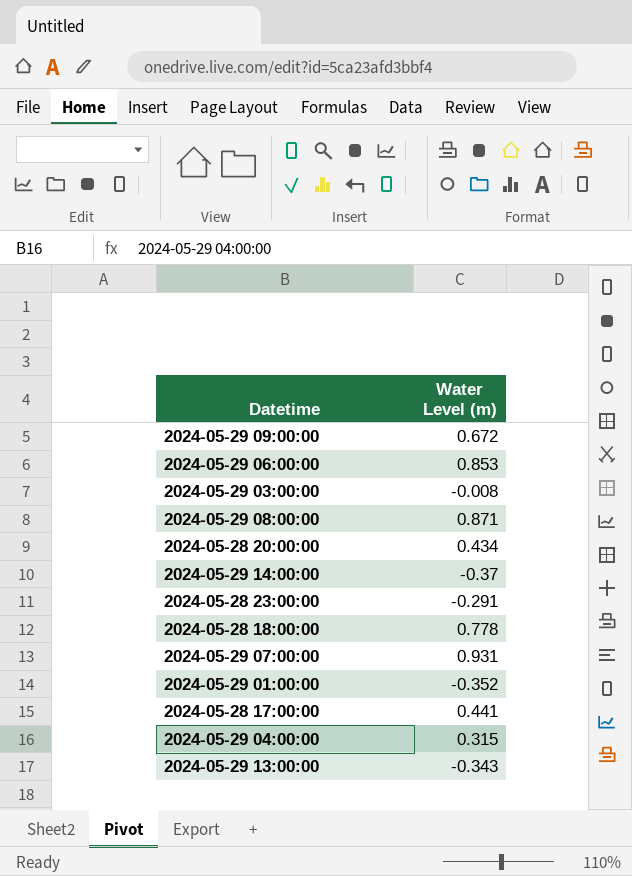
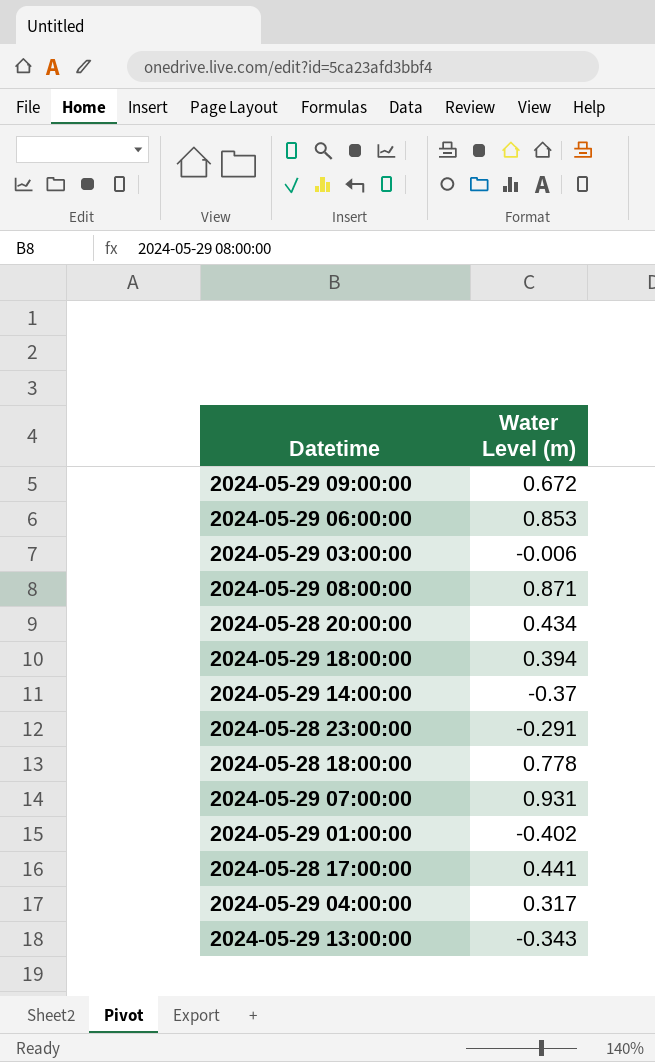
2024-05-29 03:00:00 | Water Level (m): -0.008 -> -0.006
row 2024-05-29 18:00:00: none -> 0.394
2024-05-29 01:00:00 | Water Level (m): -0.352 -> -0.402
2024-05-29 04:00:00 | Water Level (m): 0.315 -> 0.317

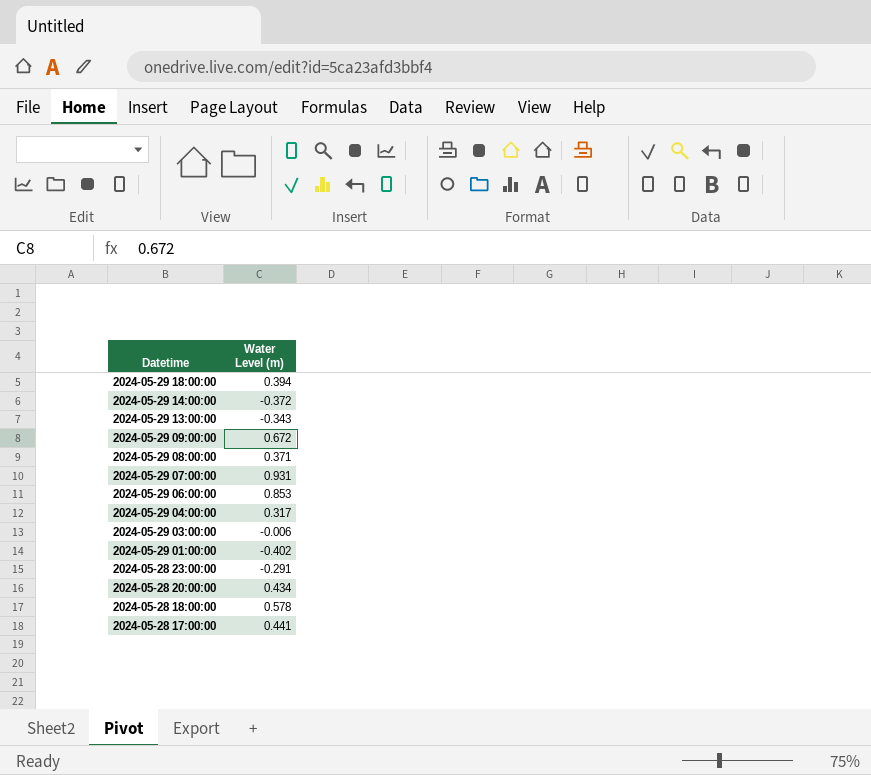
row order: none -> Datetime descending
2024-05-29 14:00:00 | Water Level (m): -0.37 -> -0.372
2024-05-29 08:00:00 | Water Level (m): 0.871 -> 0.371
2024-05-28 18:00:00 | Water Level (m): 0.778 -> 0.578

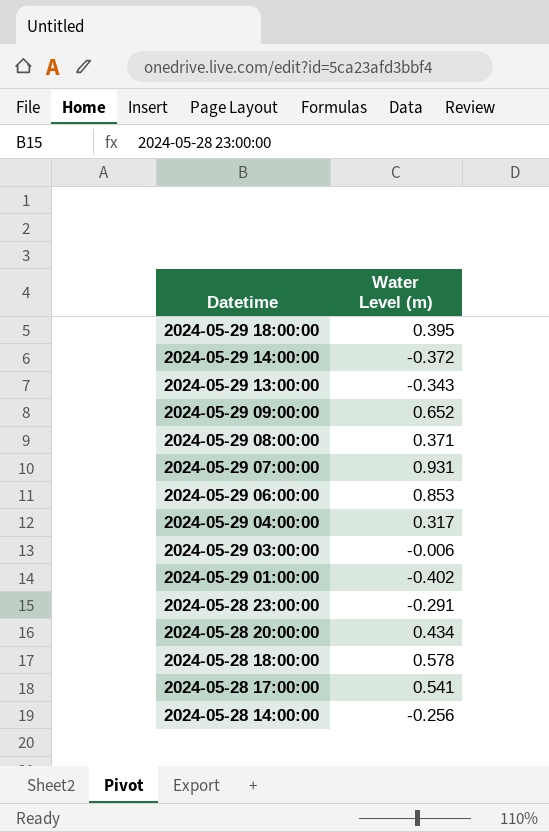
2024-05-29 18:00:00 | Water Level (m): 0.394 -> 0.395
2024-05-29 09:00:00 | Water Level (m): 0.672 -> 0.652
2024-05-28 17:00:00 | Water Level (m): 0.441 -> 0.541
row 2024-05-28 14:00:00: none -> -0.256

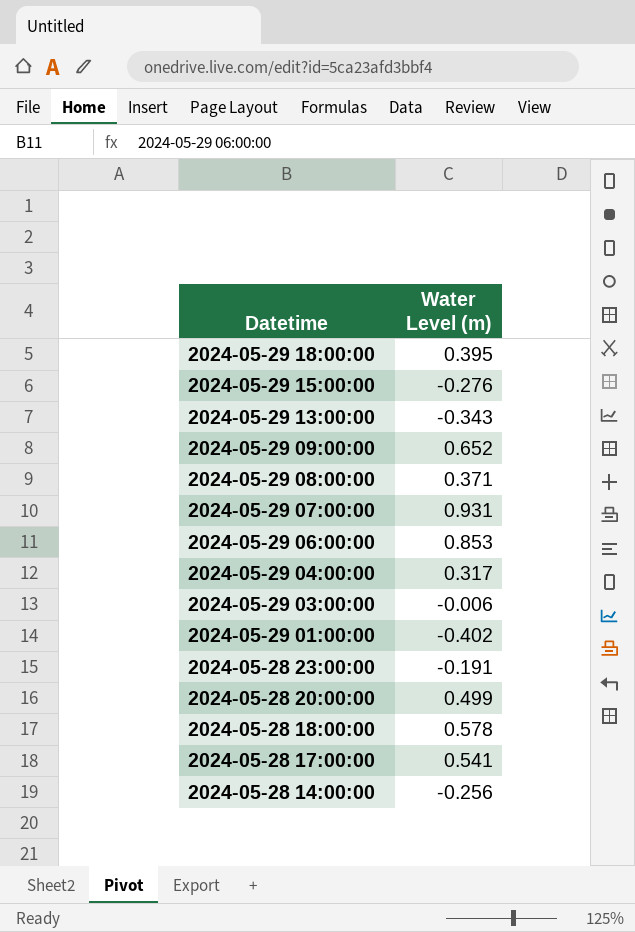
row 2024-05-29 14:00:00: -0.372 -> none
row 2024-05-29 15:00:00: none -> -0.276
2024-05-28 23:00:00 | Water Level (m): -0.291 -> -0.191
2024-05-28 20:00:00 | Water Level (m): 0.434 -> 0.499

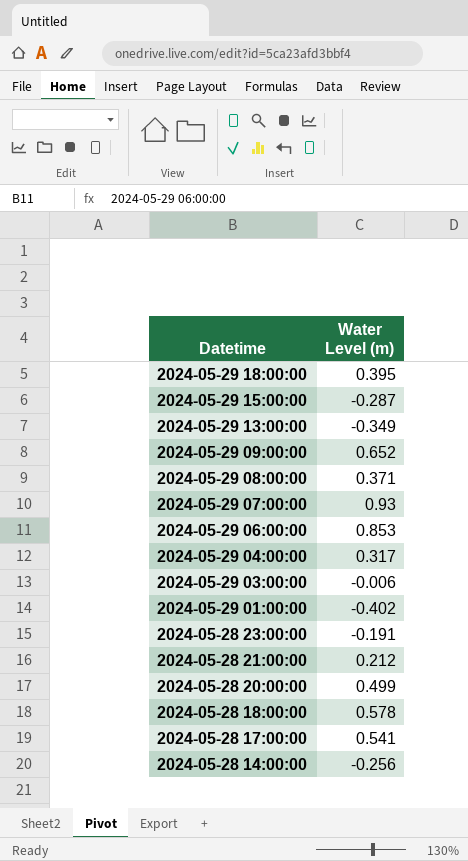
2024-05-29 15:00:00 | Water Level (m): -0.276 -> -0.287
2024-05-29 13:00:00 | Water Level (m): -0.343 -> -0.349
2024-05-29 07:00:00 | Water Level (m): 0.931 -> 0.93
row 2024-05-28 21:00:00: none -> 0.212

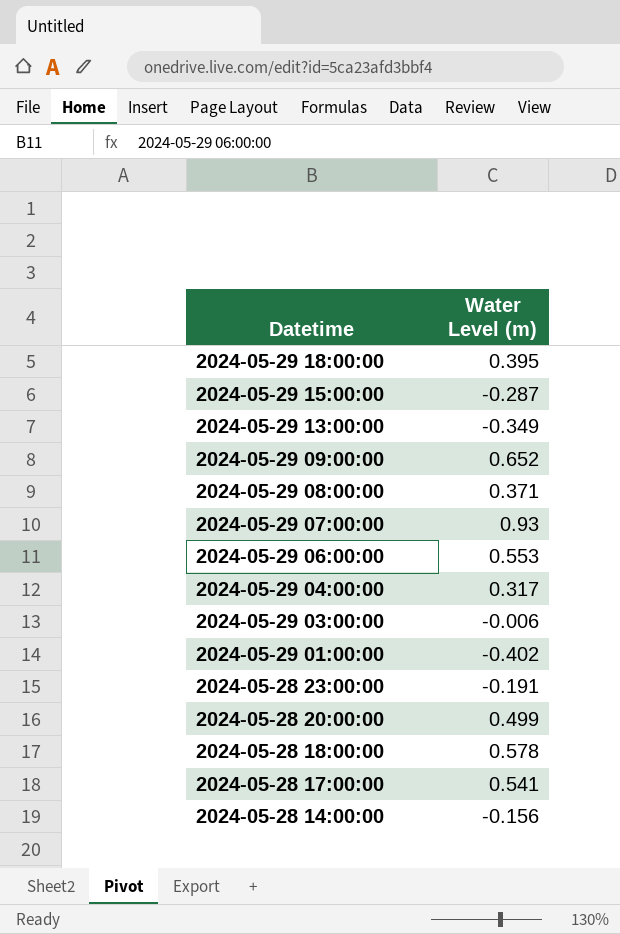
row 2024-05-28 21:00:00: 0.212 -> none
2024-05-29 06:00:00 | Water Level (m): 0.853 -> 0.553
2024-05-28 14:00:00 | Water Level (m): -0.256 -> -0.156

